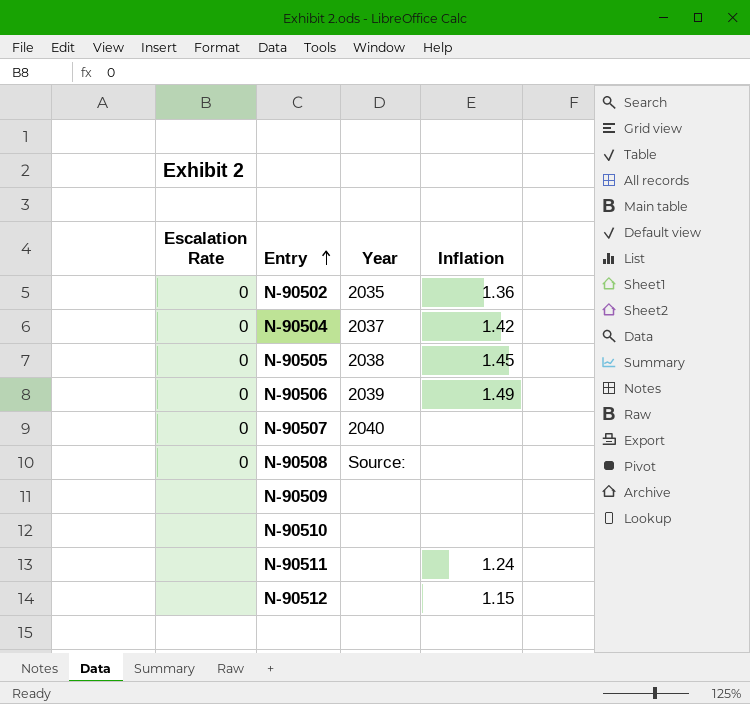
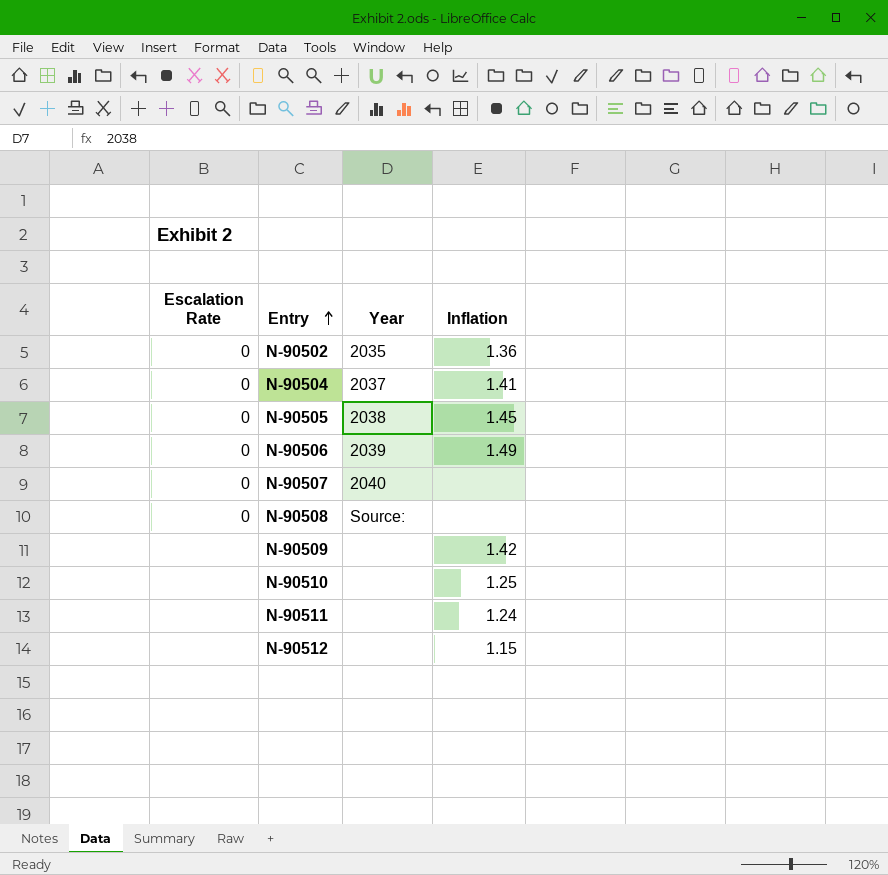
N-90504 | Inflation: 1.42 -> 1.41
N-90509 | Inflation: none -> 1.42
N-90510 | Inflation: none -> 1.25

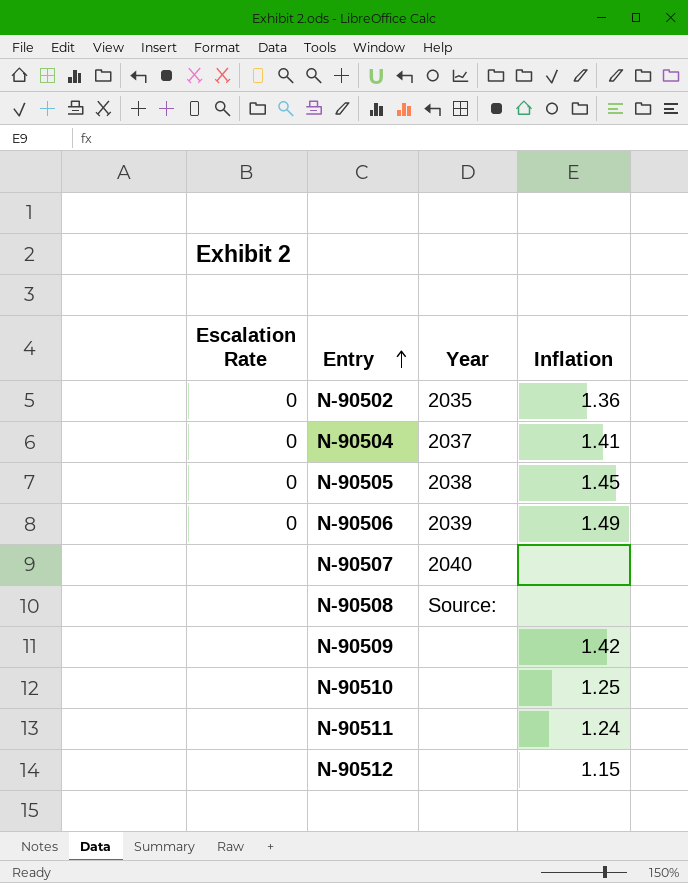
N-90507 | Escalation Rate: 0 -> none
N-90508 | Escalation Rate: 0 -> none

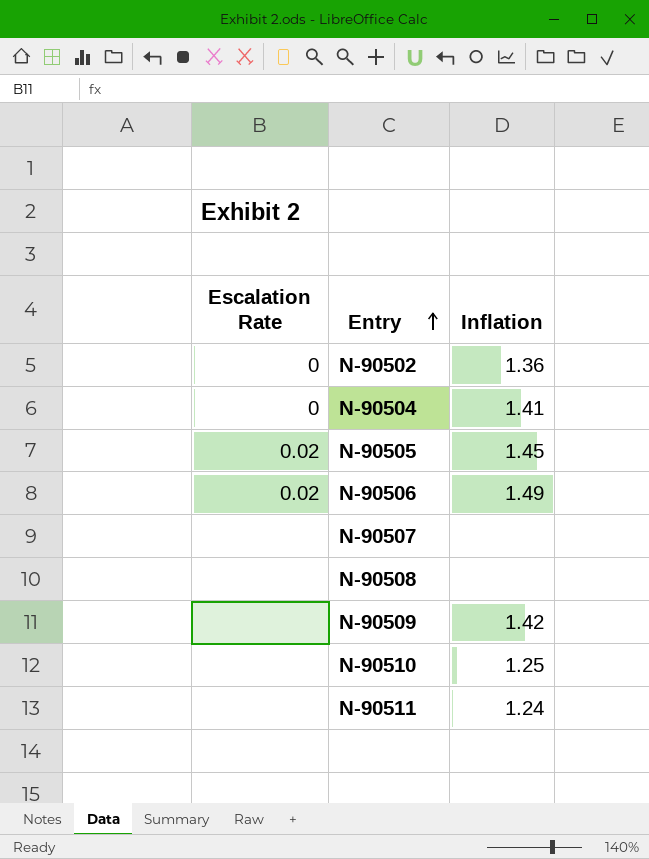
column Year | position: 3 -> none
row N-90512: none | none | 1.15 -> none
N-90505 | Escalation Rate: 0 -> 0.02
N-90506 | Escalation Rate: 0 -> 0.02

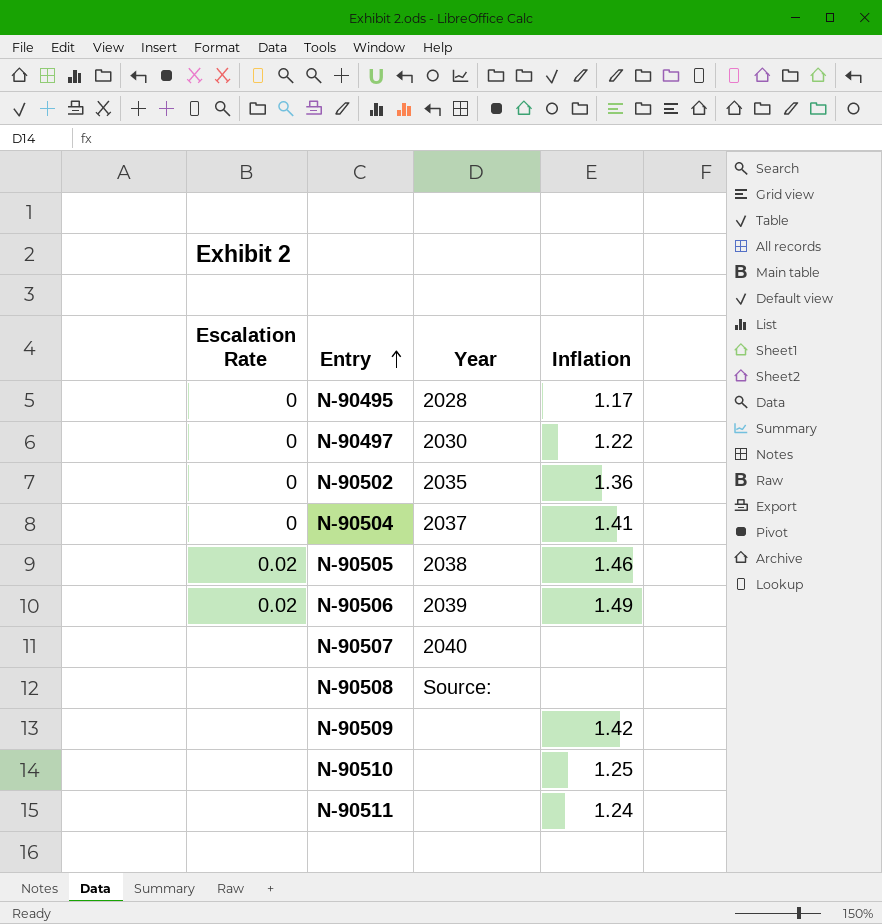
column Year | position: none -> 3
row N-90495: none -> 0 | 2028 | 1.17
row N-90497: none -> 0 | 2030 | 1.22
N-90505 | Inflation: 1.45 -> 1.46

